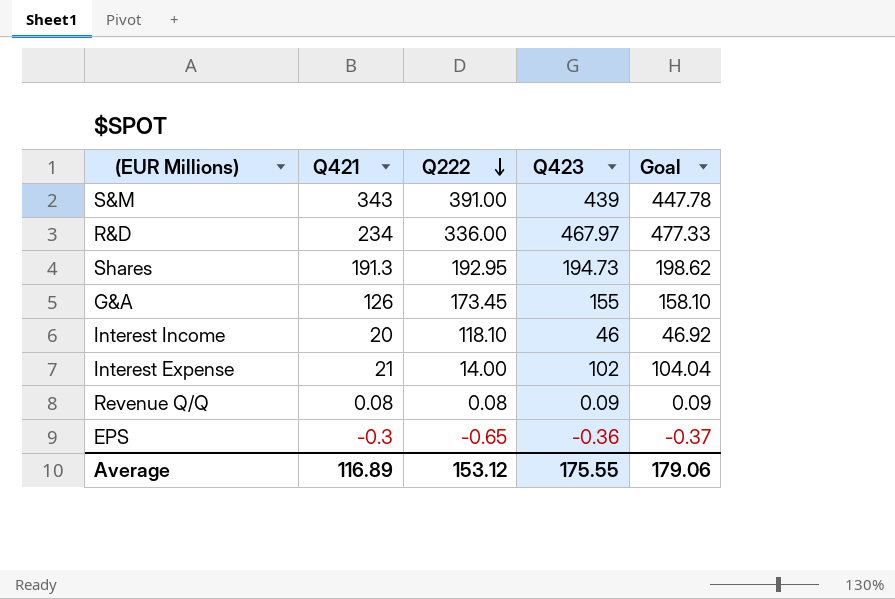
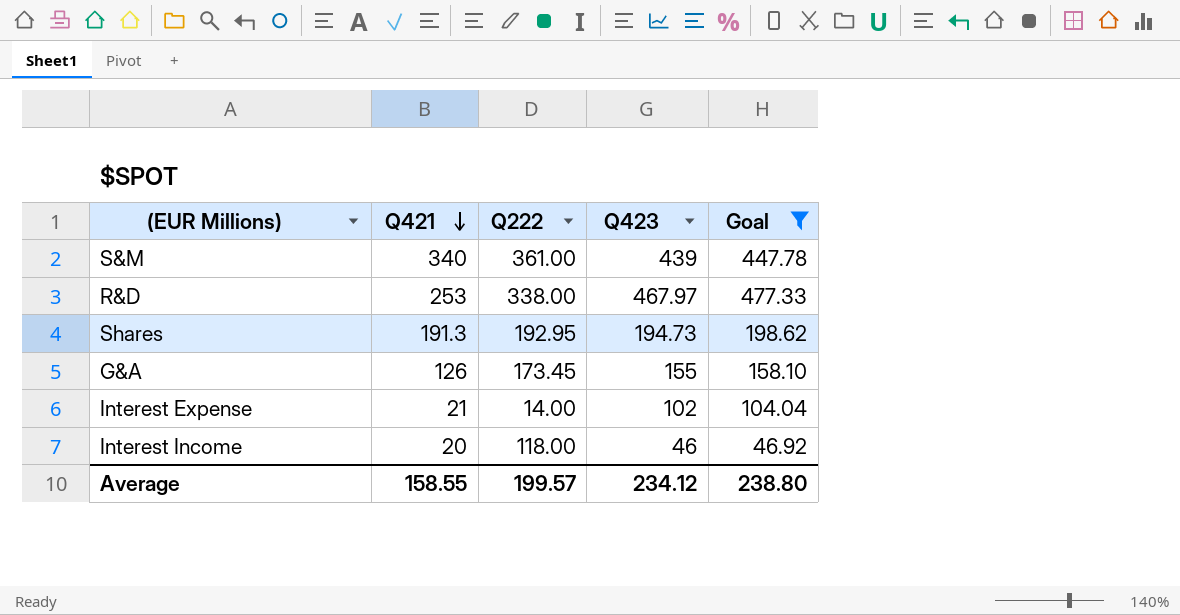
filter: none -> Goal >= 46.92
row order: Q222 descending -> Q421 descending
S&M | Q421: 343 -> 340
S&M | Q222: 391.00 -> 361.00
R&D | Q421: 234 -> 253
R&D | Q222: 336.00 -> 338.00
Interest Income | Q222: 118.10 -> 118.00
Average | Q421: 116.89 -> 158.55
Average | Q222: 153.12 -> 199.57
Average | Q423: 175.55 -> 234.12
Average | Goal: 179.06 -> 238.80

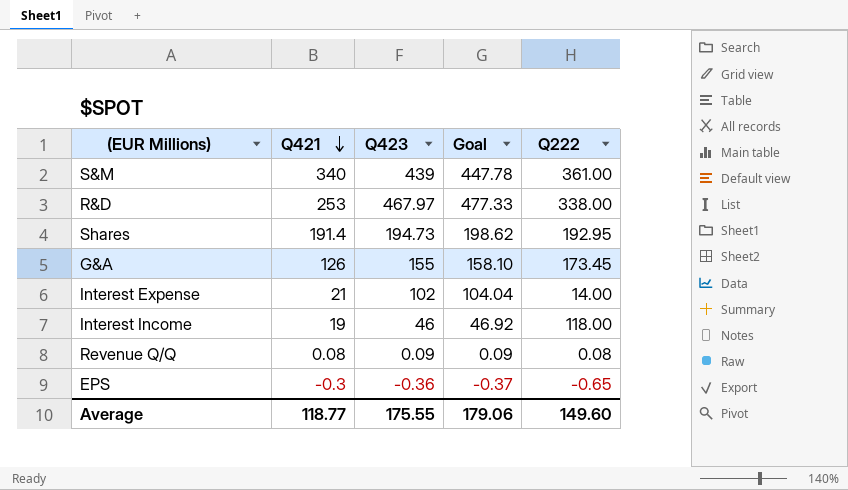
filter: Goal >= 46.92 -> none
column Q222 | position: 3 -> 5
Shares | Q421: 191.3 -> 191.4
Interest Income | Q421: 20 -> 19
Average | Q421: 158.55 -> 118.77
Average | Q423: 234.12 -> 175.55
Average | Goal: 238.80 -> 179.06
Average | Q222: 199.57 -> 149.60

